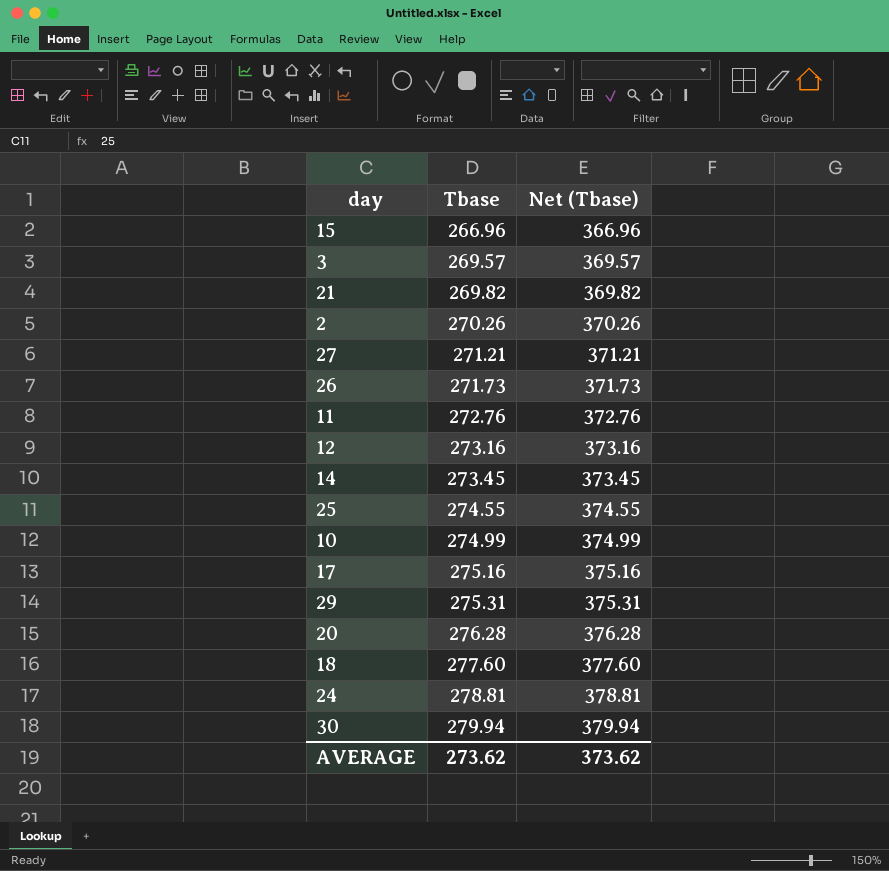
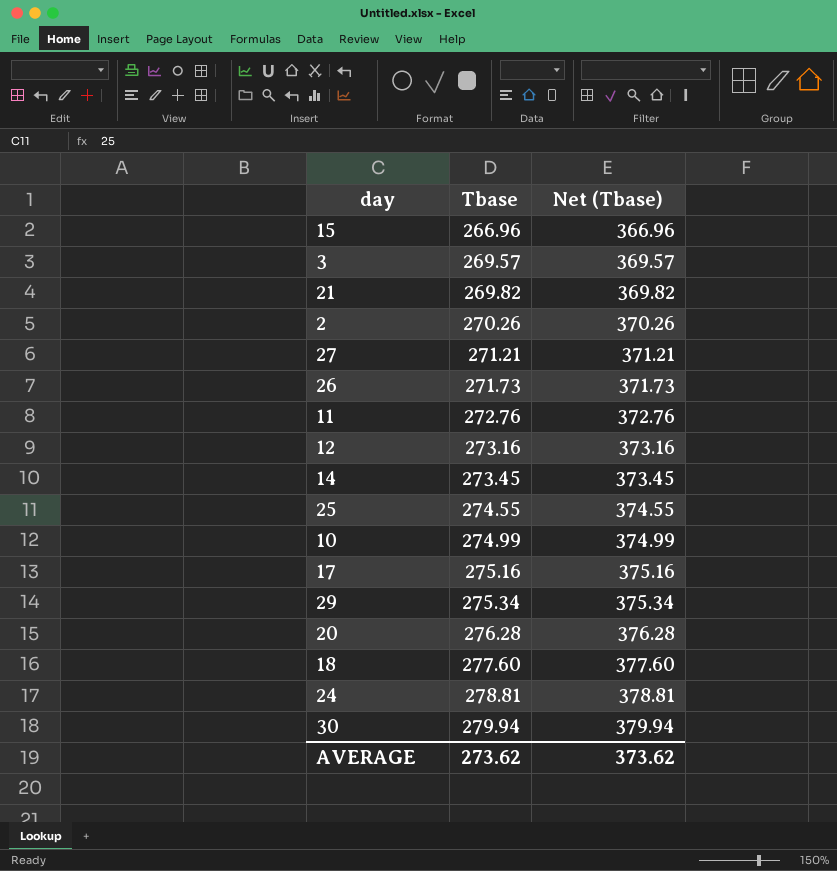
29 | Tbase: 275.31 -> 275.34
29 | Net (Tbase): 375.31 -> 375.34

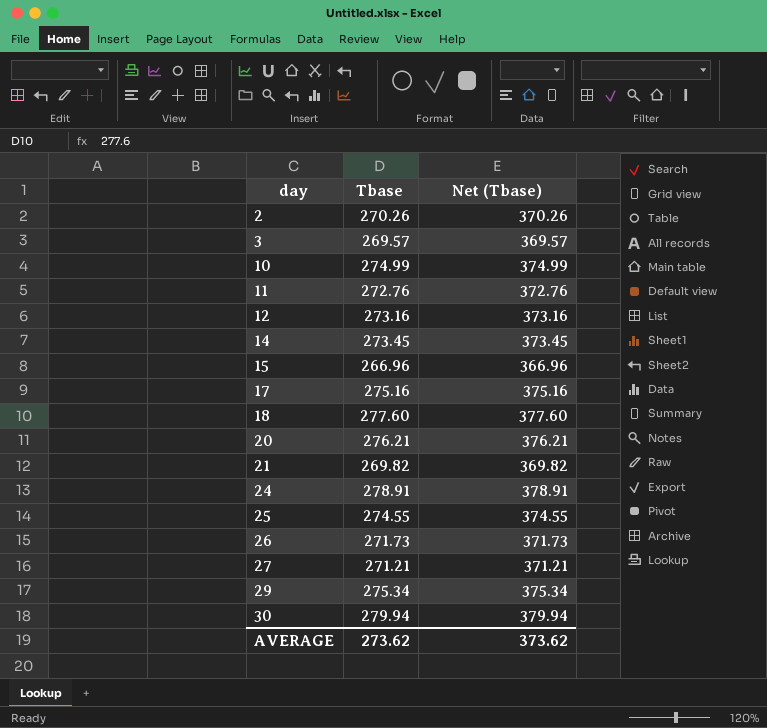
row order: Tbase ascending -> day ascending
20 | Tbase: 276.28 -> 276.21
20 | Net (Tbase): 376.28 -> 376.21
24 | Tbase: 278.81 -> 278.91
24 | Net (Tbase): 378.81 -> 378.91

